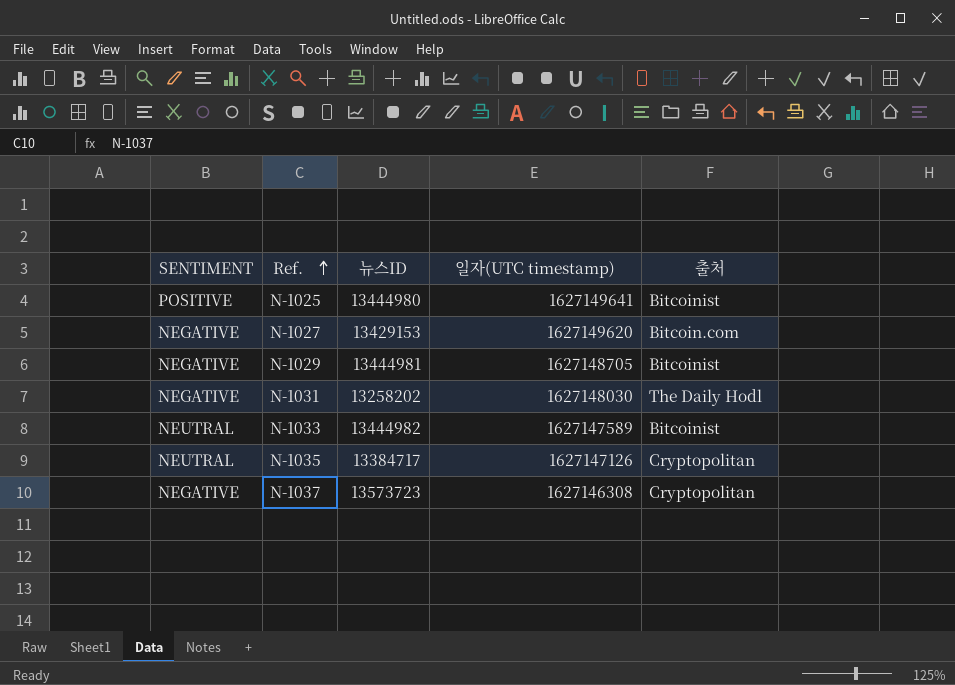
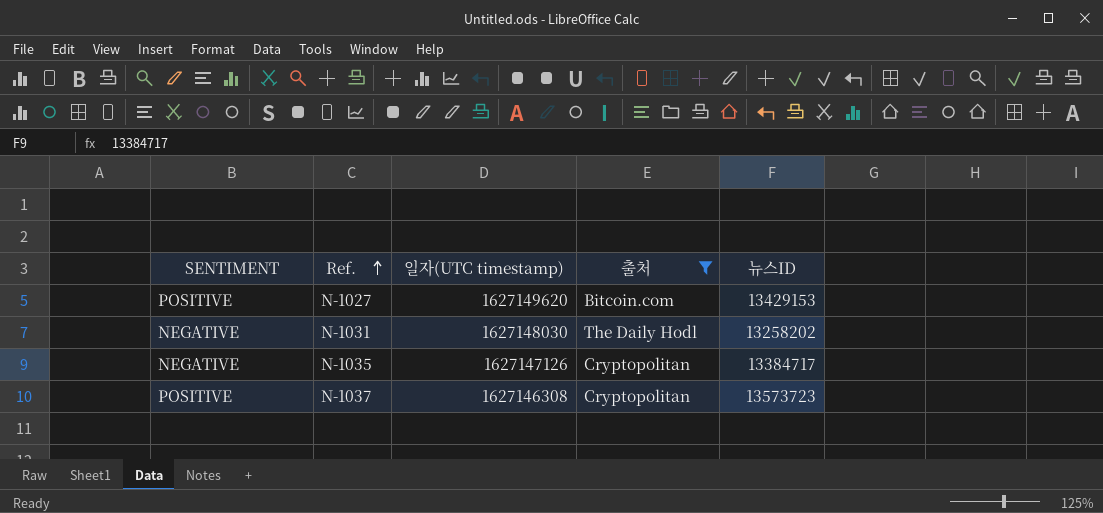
filter: none -> 출처 != Bitcoinist
column 뉴스ID | position: 3 -> 5
N-1027 | SENTIMENT: NEGATIVE -> POSITIVE
N-1035 | SENTIMENT: NEUTRAL -> NEGATIVE
N-1037 | SENTIMENT: NEGATIVE -> POSITIVE

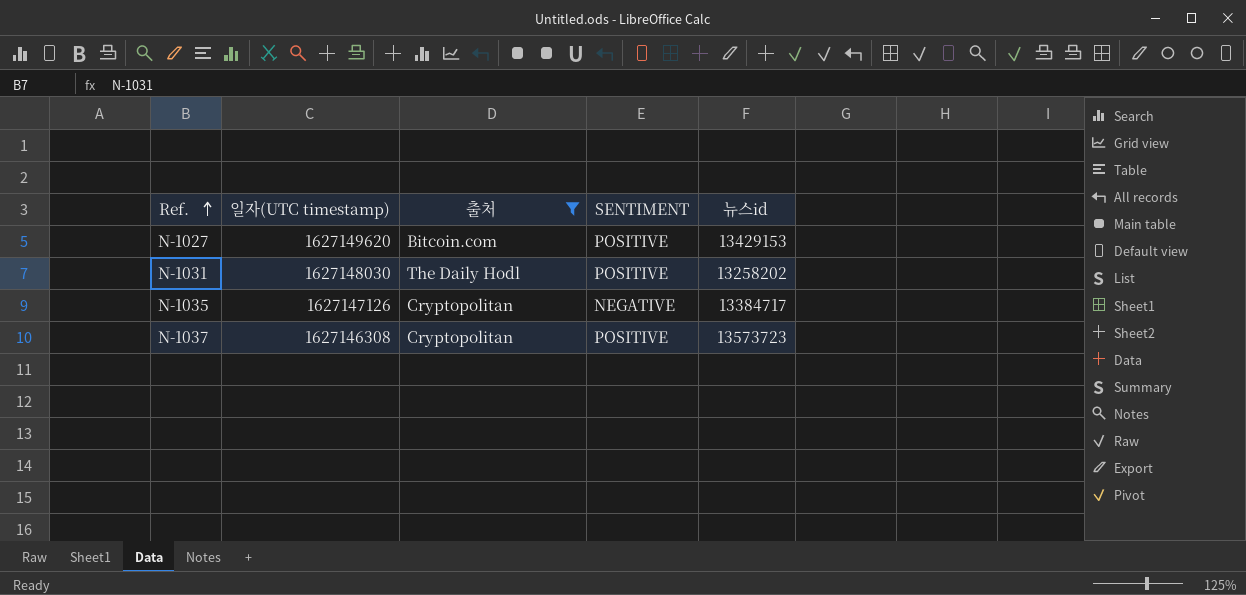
column SENTIMENT | position: 1 -> 4
column name: 뉴스ID -> 뉴스id
N-1031 | SENTIMENT: NEGATIVE -> POSITIVE

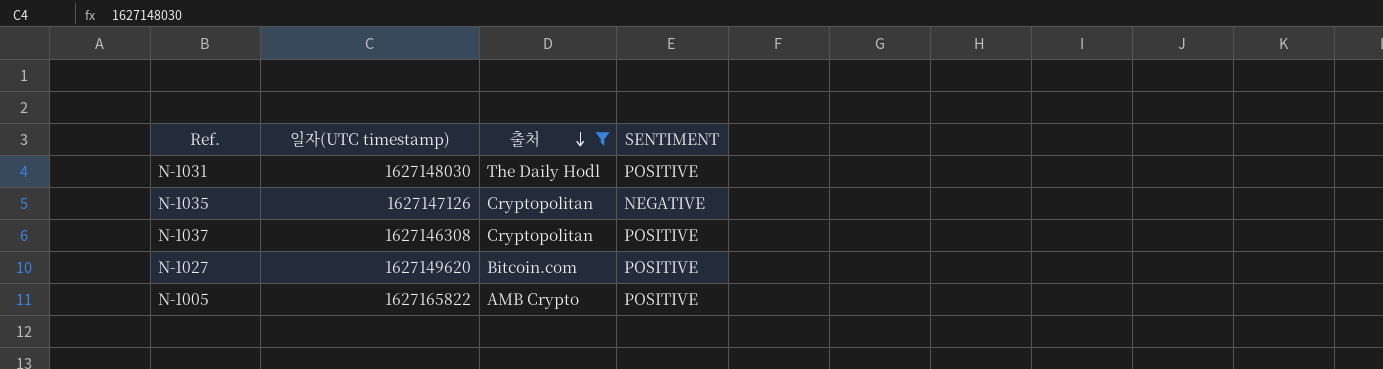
row order: Ref. ascending -> 출처 descending
column 뉴스id | position: 5 -> none
row N-1005: none -> 1627165822 | AMB Crypto | POSITIVE

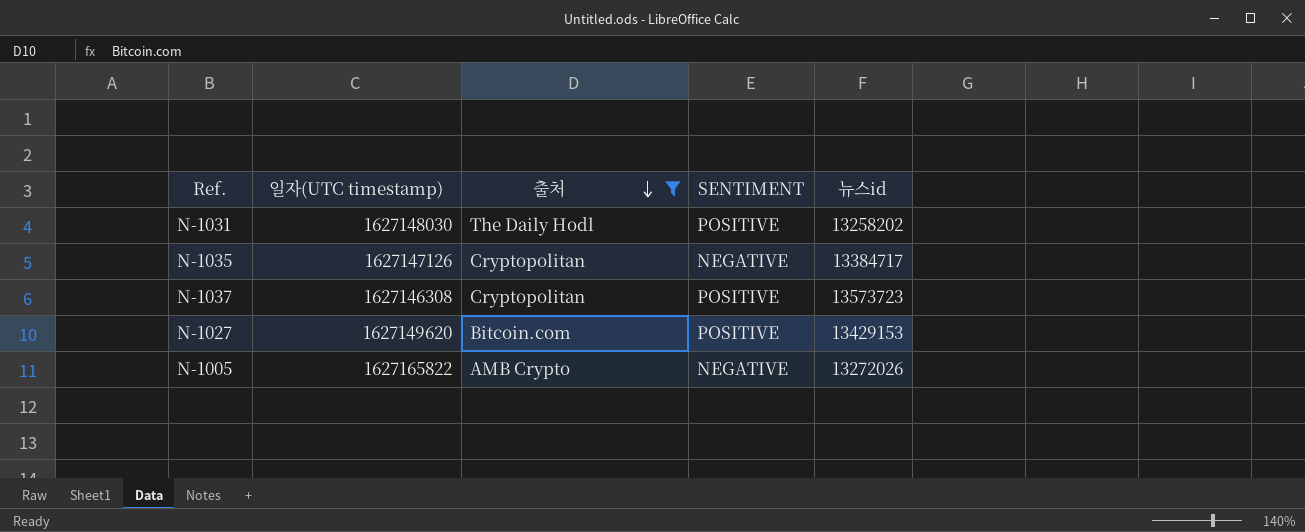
column 뉴스id | position: none -> 5
N-1005 | SENTIMENT: POSITIVE -> NEGATIVE

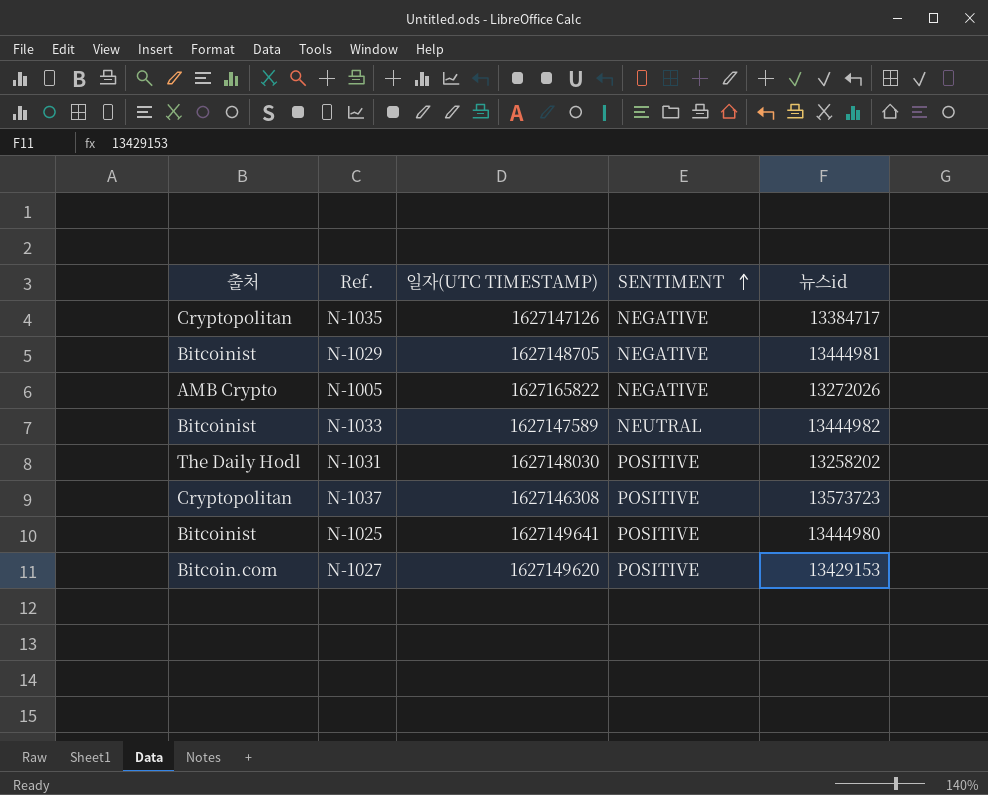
filter: 출처 != Bitcoinist -> none
row order: 출처 descending -> SENTIMENT ascending
column 출처 | position: 3 -> 1
column name: 일자(UTC timestamp) -> 일자(UTC TIMESTAMP)

